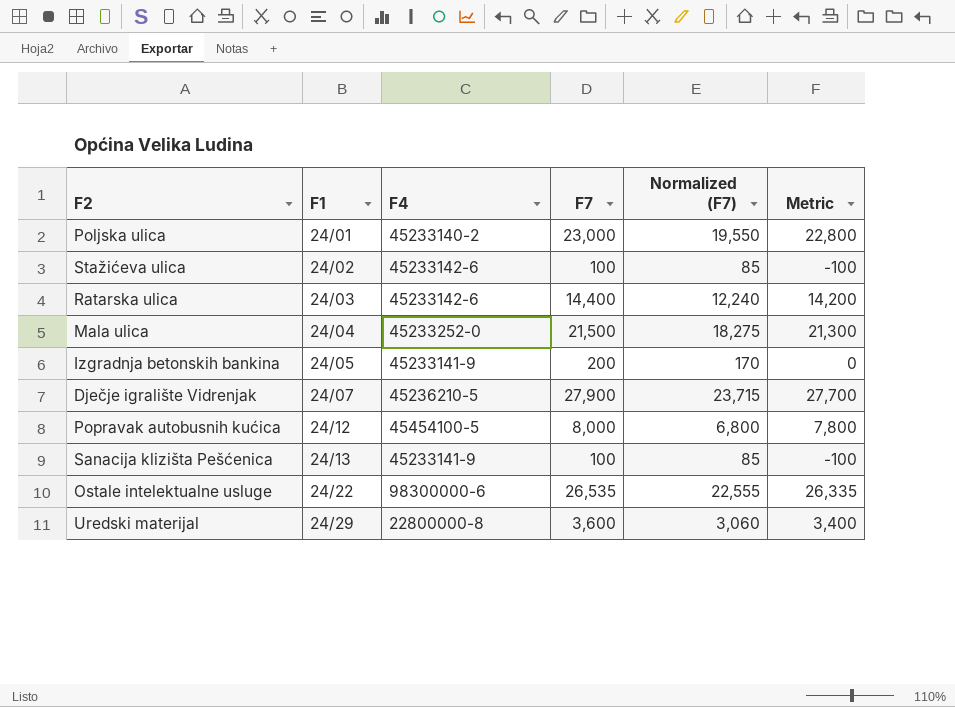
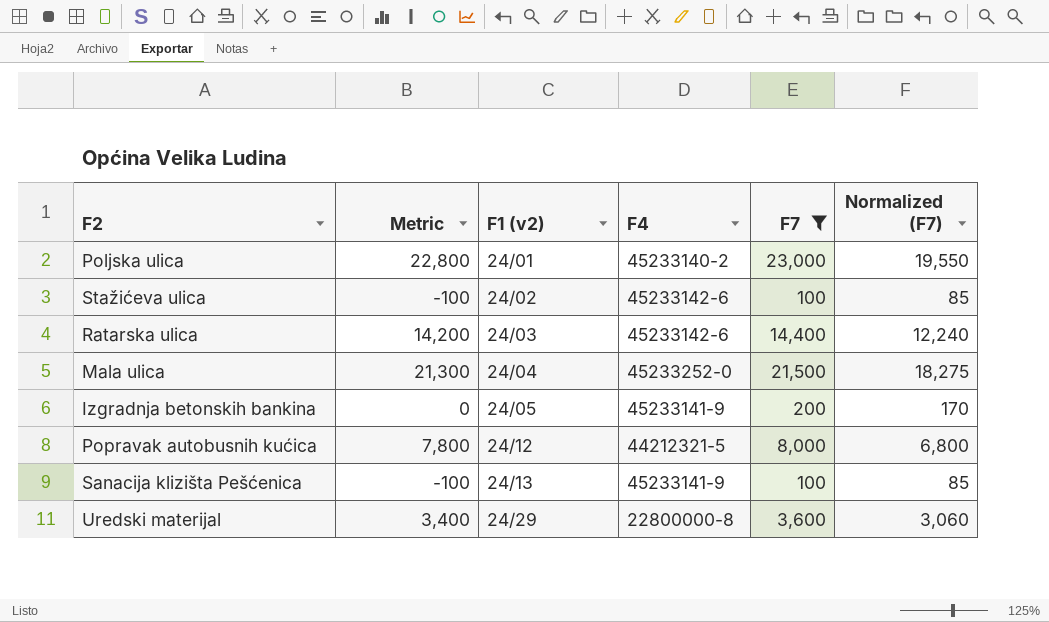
filter: none -> F7 <= 23,000
column Metric | position: 6 -> 2
column name: F1 -> F1 (v2)
Popravak autobusnih kućica | F4: 45454100-5 -> 44212321-5

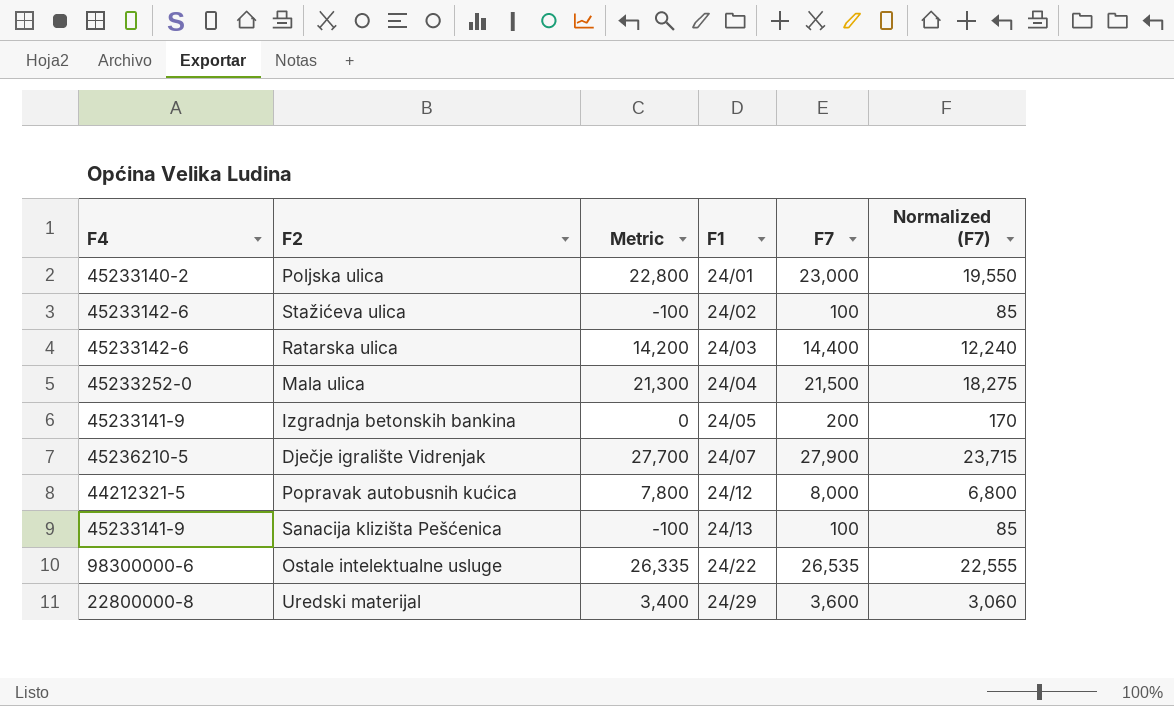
filter: F7 <= 23,000 -> none
column F4 | position: 4 -> 1
column name: F1 (v2) -> F1

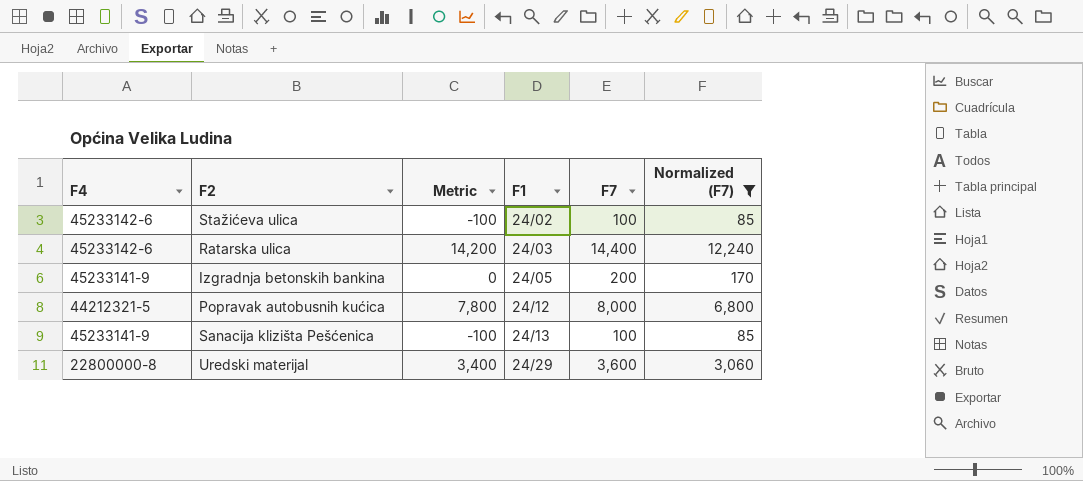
filter: none -> Normalized (F7) <= 12,240

